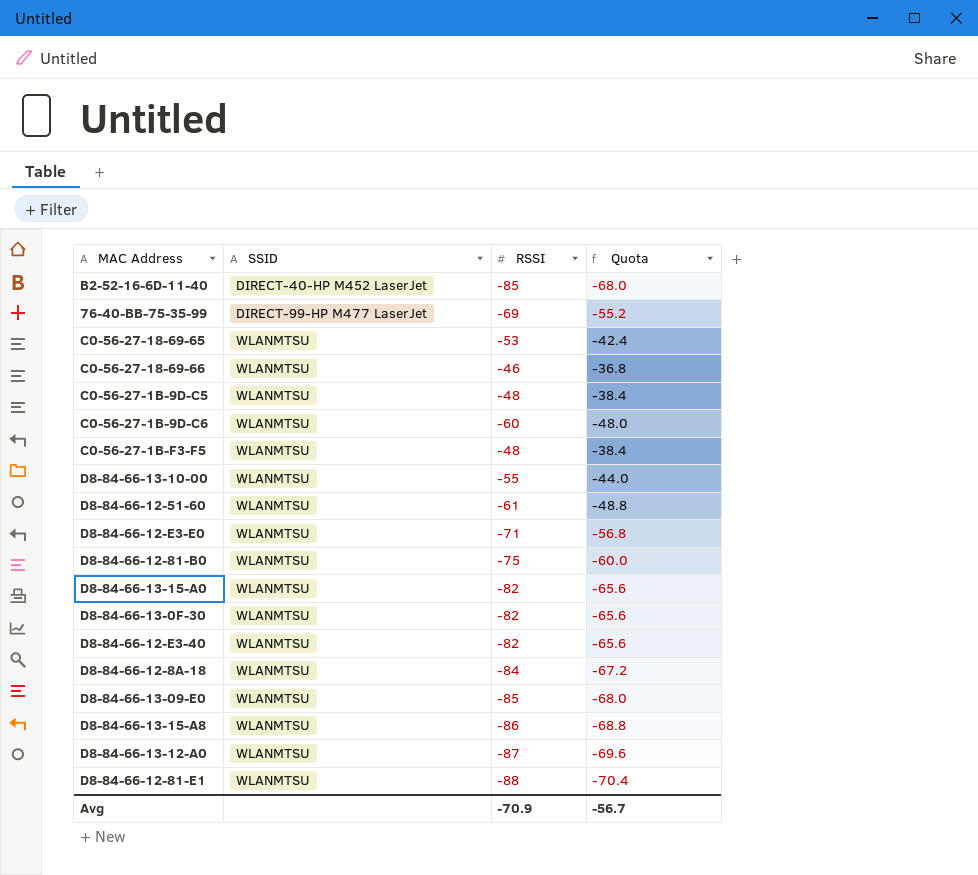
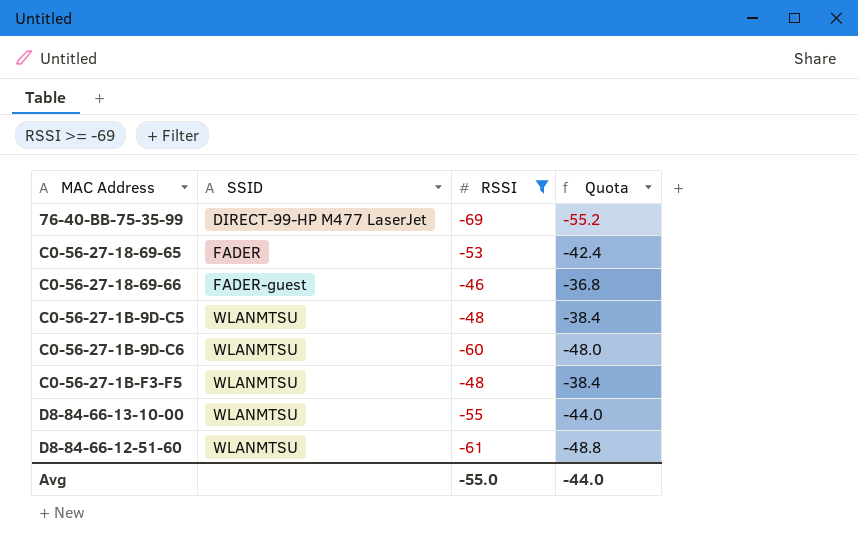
filter: none -> RSSI >= -69
C0-56-27-18-69-65 | SSID: WLANMTSU -> FADER
C0-56-27-18-69-66 | SSID: WLANMTSU -> FADER-guest
Avg | RSSI: -70.9 -> -55.0
Avg | Quota: -56.7 -> -44.0

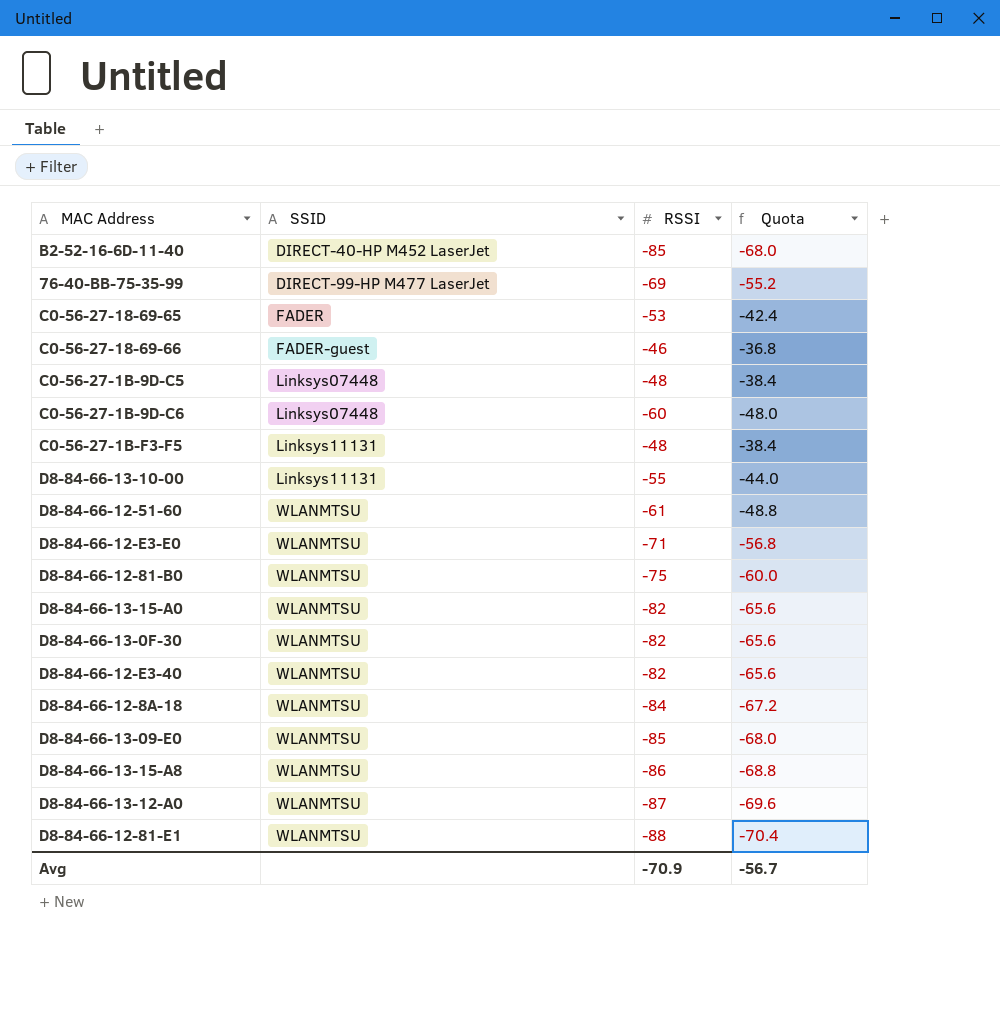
filter: RSSI >= -69 -> none
C0-56-27-1B-9D-C5 | SSID: WLANMTSU -> Linksys07448
C0-56-27-1B-9D-C6 | SSID: WLANMTSU -> Linksys07448
C0-56-27-1B-F3-F5 | SSID: WLANMTSU -> Linksys11131
D8-84-66-13-10-00 | SSID: WLANMTSU -> Linksys11131
Avg | RSSI: -55.0 -> -70.9
Avg | Quota: -44.0 -> -56.7

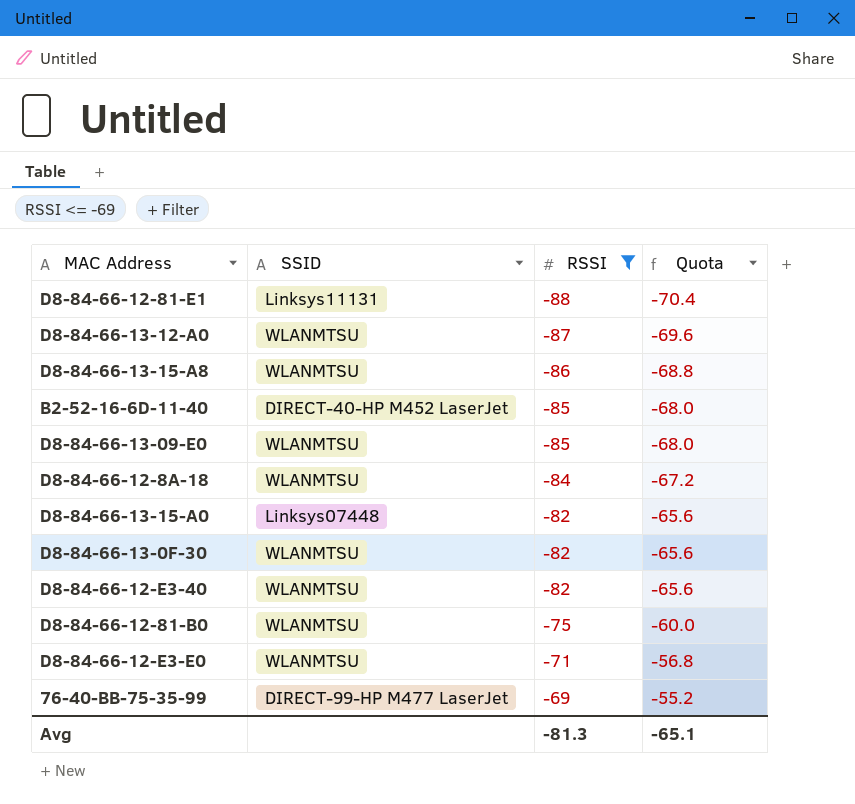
filter: none -> RSSI <= -69
row order: SSID ascending -> RSSI ascending
D8-84-66-12-81-E1 | SSID: WLANMTSU -> Linksys11131
D8-84-66-13-15-A0 | SSID: WLANMTSU -> Linksys07448
Avg | RSSI: -70.9 -> -81.3
Avg | Quota: -56.7 -> -65.1

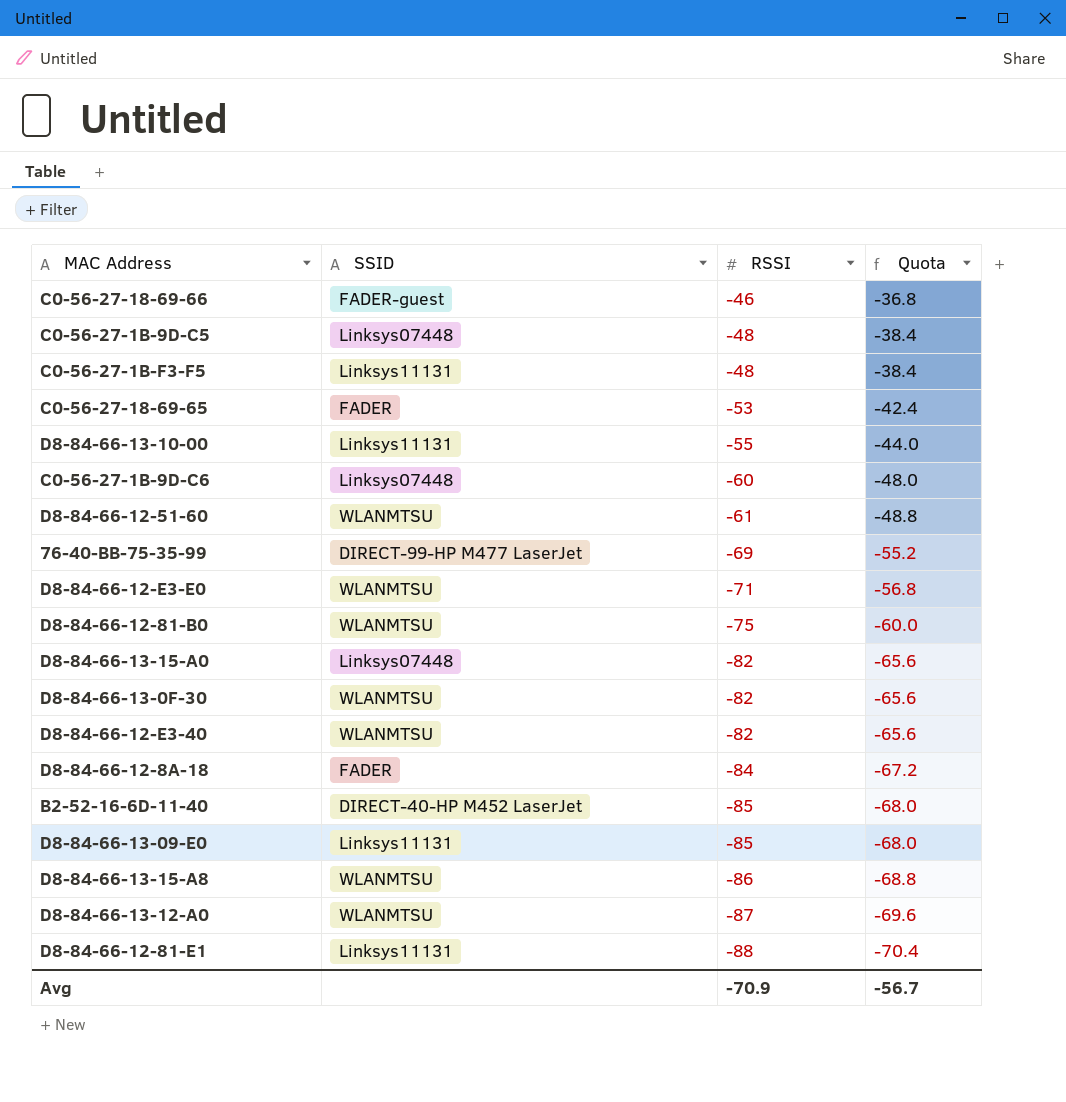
filter: RSSI <= -69 -> none
row order: RSSI ascending -> RSSI descending
D8-84-66-12-8A-18 | SSID: WLANMTSU -> FADER
D8-84-66-13-09-E0 | SSID: WLANMTSU -> Linksys11131
Avg | RSSI: -81.3 -> -70.9
Avg | Quota: -65.1 -> -56.7

